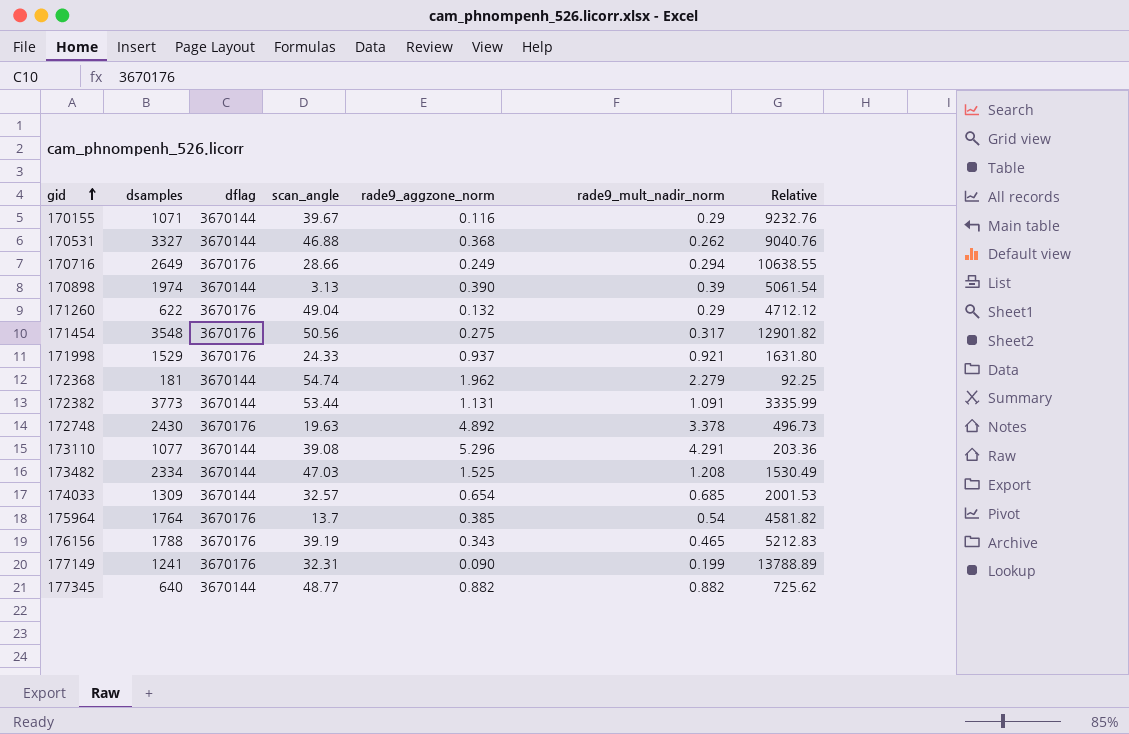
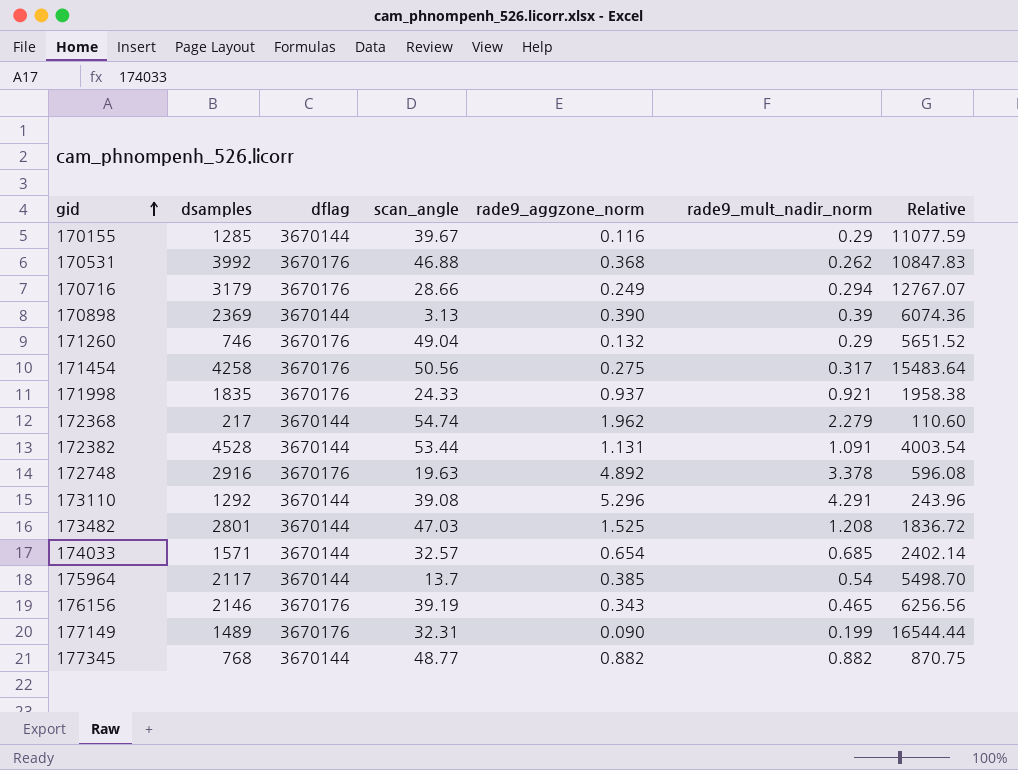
170155 | dsamples: 1071 -> 1285
170155 | Relative: 9232.76 -> 11077.59
170531 | dsamples: 3327 -> 3992
170531 | dflag: 3670144 -> 3670176
170531 | Relative: 9040.76 -> 10847.83
170716 | dsamples: 2649 -> 3179
170716 | Relative: 10638.55 -> 12767.07
170898 | dsamples: 1974 -> 2369
170898 | Relative: 5061.54 -> 6074.36
171260 | dsamples: 622 -> 746
171260 | Relative: 4712.12 -> 5651.52
171454 | dsamples: 3548 -> 4258
171454 | Relative: 12901.82 -> 15483.64
171998 | dsamples: 1529 -> 1835
171998 | Relative: 1631.80 -> 1958.38
172368 | dsamples: 181 -> 217
172368 | Relative: 92.25 -> 110.60
172382 | dsamples: 3773 -> 4528
172382 | Relative: 3335.99 -> 4003.54
172748 | dsamples: 2430 -> 2916
172748 | Relative: 496.73 -> 596.08
173110 | dsamples: 1077 -> 1292
173110 | Relative: 203.36 -> 243.96
173482 | dsamples: 2334 -> 2801
173482 | Relative: 1530.49 -> 1836.72
174033 | dsamples: 1309 -> 1571
174033 | Relative: 2001.53 -> 2402.14
175964 | dsamples: 1764 -> 2117
175964 | dflag: 3670176 -> 3670144
175964 | Relative: 4581.82 -> 5498.70
176156 | dsamples: 1788 -> 2146
176156 | Relative: 5212.83 -> 6256.56
177149 | dsamples: 1241 -> 1489
177149 | Relative: 13788.89 -> 16544.44
177345 | dsamples: 640 -> 768
177345 | Relative: 725.62 -> 870.75

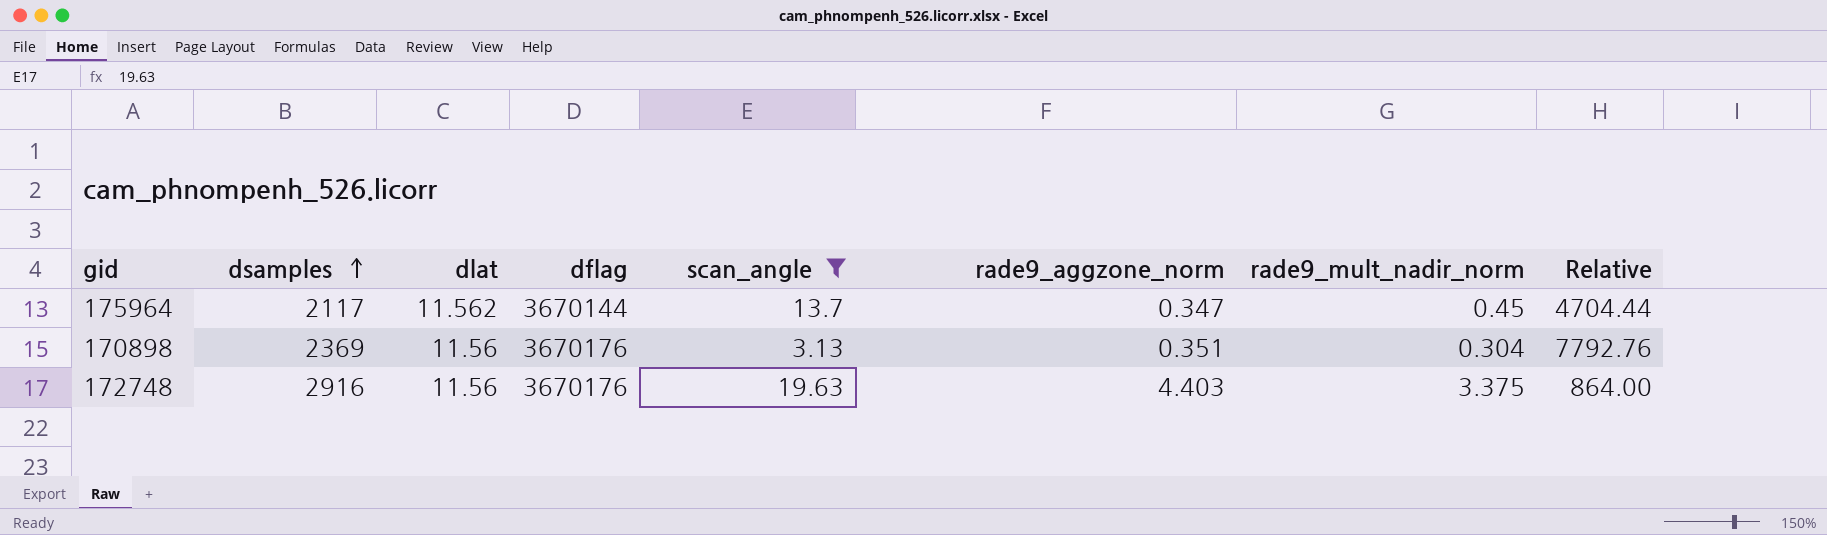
filter: none -> scan_angle <= 19.63
row order: gid ascending -> dsamples ascending
column dlat | position: none -> 3
column Relative | formula: [dsamples] / [rade9_aggzone_norm] -> [dsamples] / [rade9_mult_nadir_norm]
175964 | rade9_aggzone_norm: 0.385 -> 0.347
175964 | rade9_mult_nadir_norm: 0.54 -> 0.45
170898 | dflag: 3670144 -> 3670176
170898 | rade9_aggzone_norm: 0.390 -> 0.351
170898 | rade9_mult_nadir_norm: 0.39 -> 0.304
172748 | rade9_aggzone_norm: 4.892 -> 4.403
172748 | rade9_mult_nadir_norm: 3.378 -> 3.375

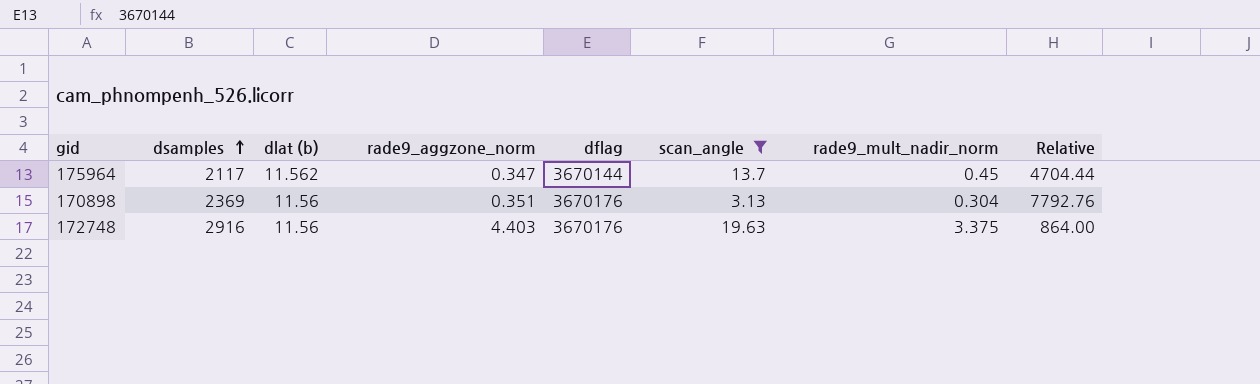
column name: dlat -> dlat (b)
column rade9_aggzone_norm | position: 6 -> 4

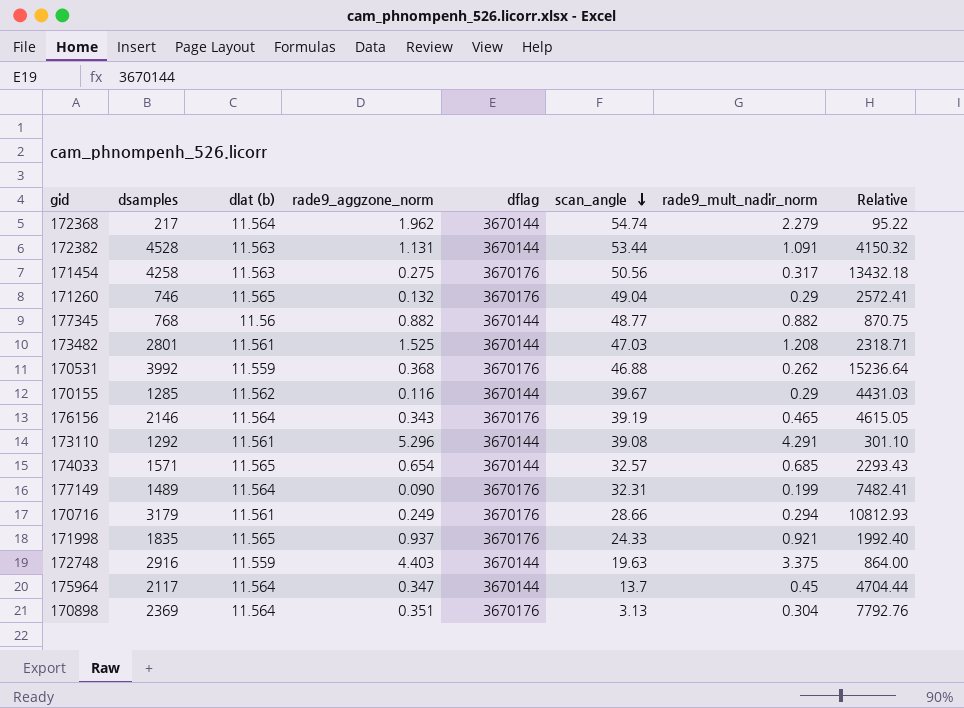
filter: scan_angle <= 19.63 -> none
row order: dsamples ascending -> scan_angle descending
172748 | dlat (b): 11.56 -> 11.559
172748 | dflag: 3670176 -> 3670144
175964 | dlat (b): 11.562 -> 11.564
170898 | dlat (b): 11.56 -> 11.564

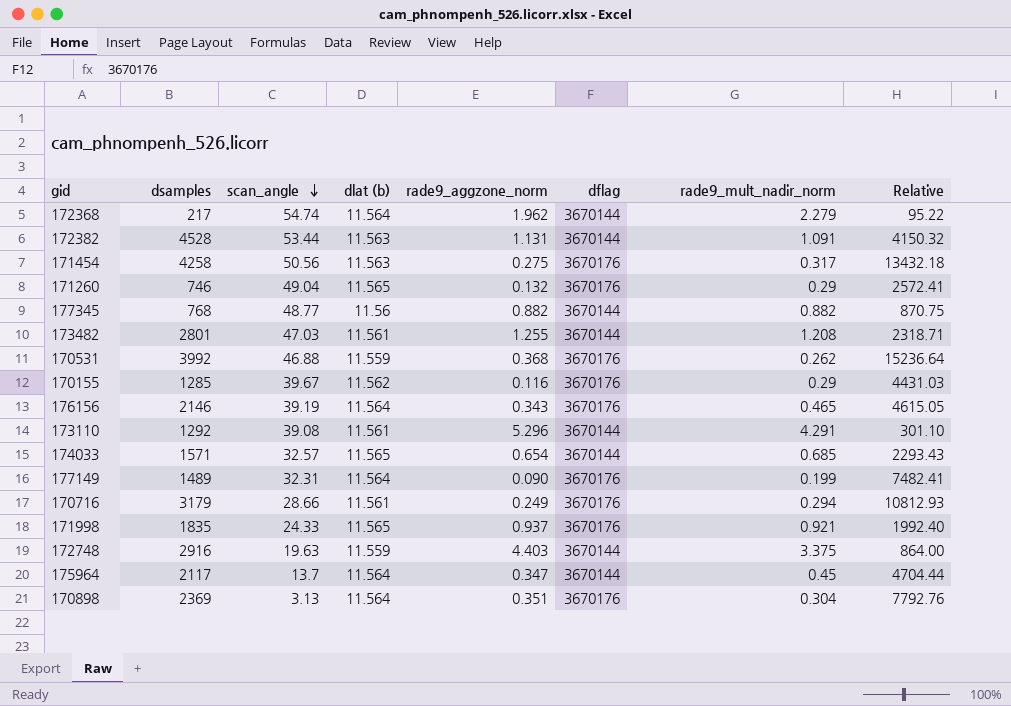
column scan_angle | position: 6 -> 3
173482 | rade9_aggzone_norm: 1.525 -> 1.255
170155 | dflag: 3670144 -> 3670176

